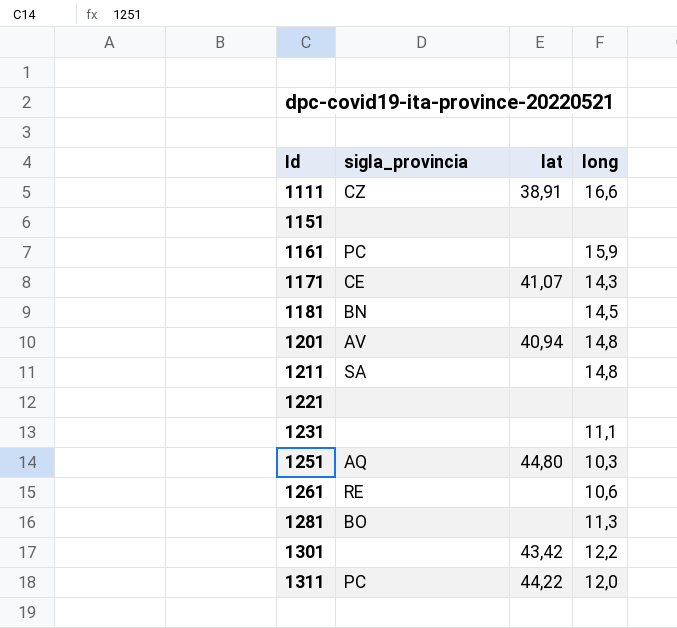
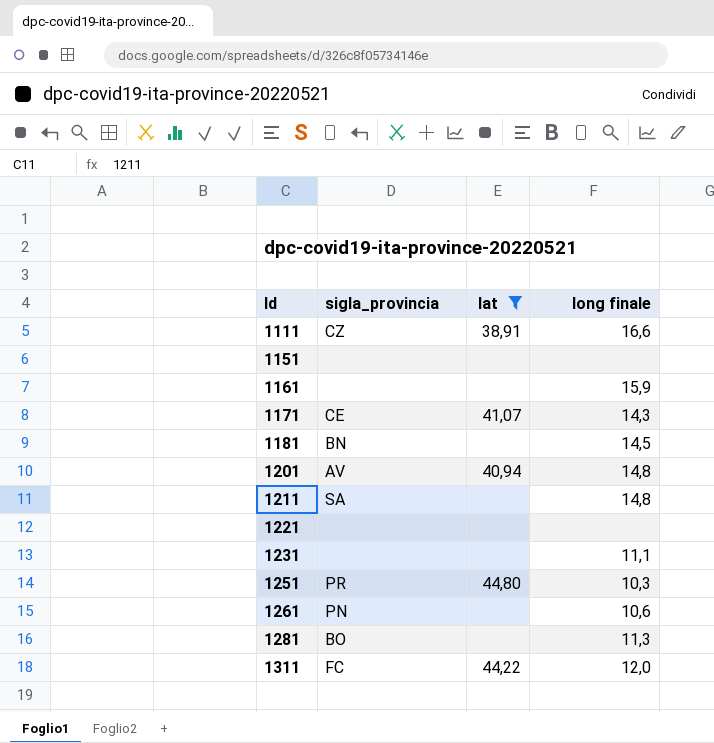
filter: none -> lat != 43,42
column name: long -> long finale
1161 | sigla_provincia: PC -> none
1251 | sigla_provincia: AQ -> PR
1261 | sigla_provincia: RE -> PN
1311 | sigla_provincia: PC -> FC

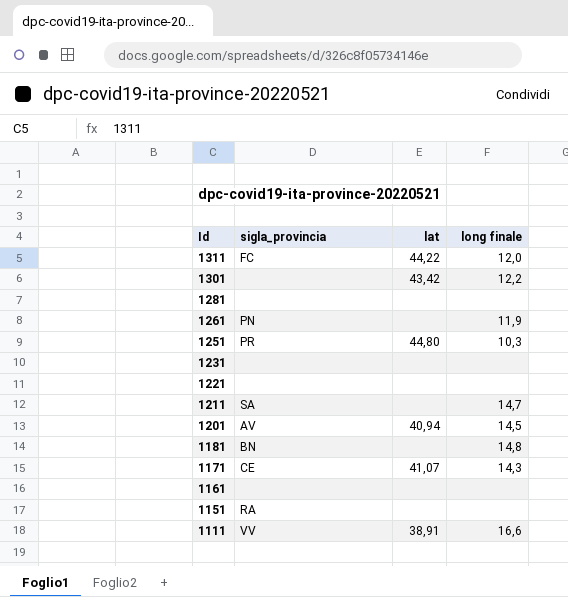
filter: lat != 43,42 -> none
row order: Id ascending -> Id descending
1281 | sigla_provincia: BO -> none
1281 | long finale: 11,3 -> none
1261 | long finale: 10,6 -> 11,9
1231 | long finale: 11,1 -> none
1211 | long finale: 14,8 -> 14,7
1201 | long finale: 14,8 -> 14,5
1181 | long finale: 14,5 -> 14,8
1161 | long finale: 15,9 -> none
1151 | sigla_provincia: none -> RA
1111 | sigla_provincia: CZ -> VV

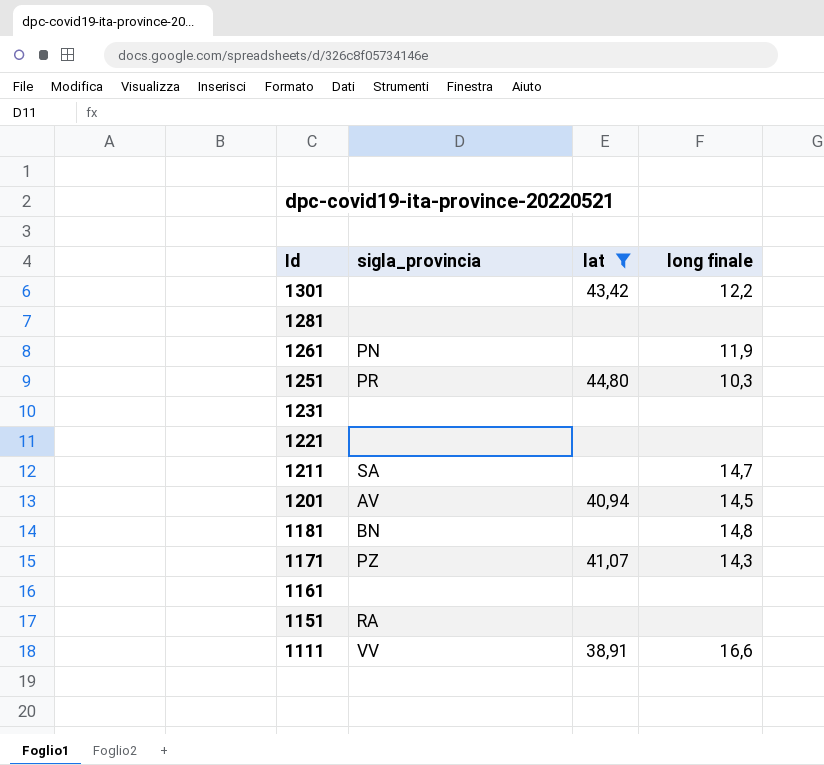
filter: none -> lat != 44,22
1171 | sigla_provincia: CE -> PZ

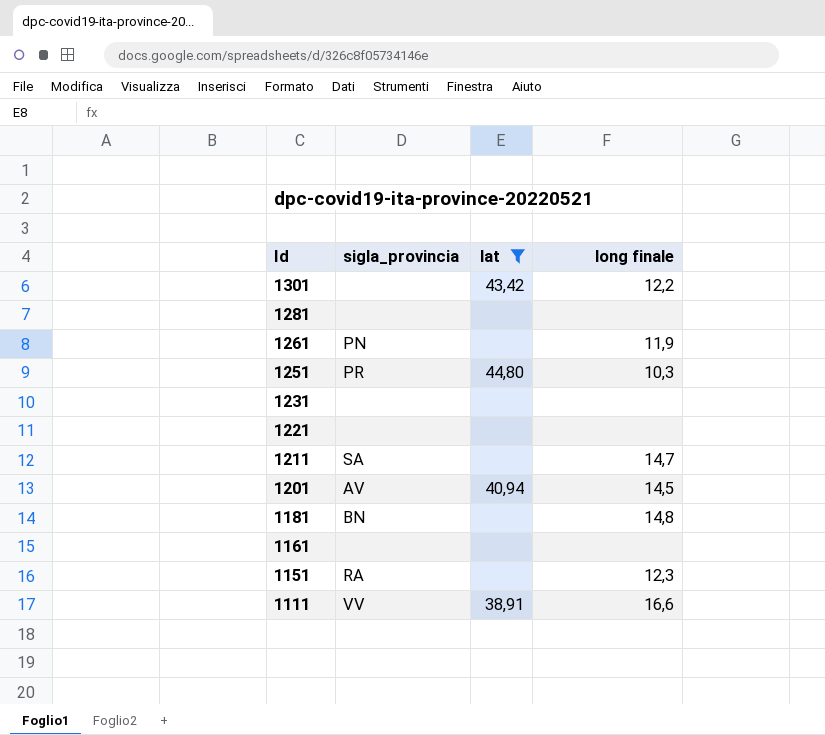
row 1171: PZ | 41,07 | 14,3 -> none
1151 | long finale: none -> 12,3

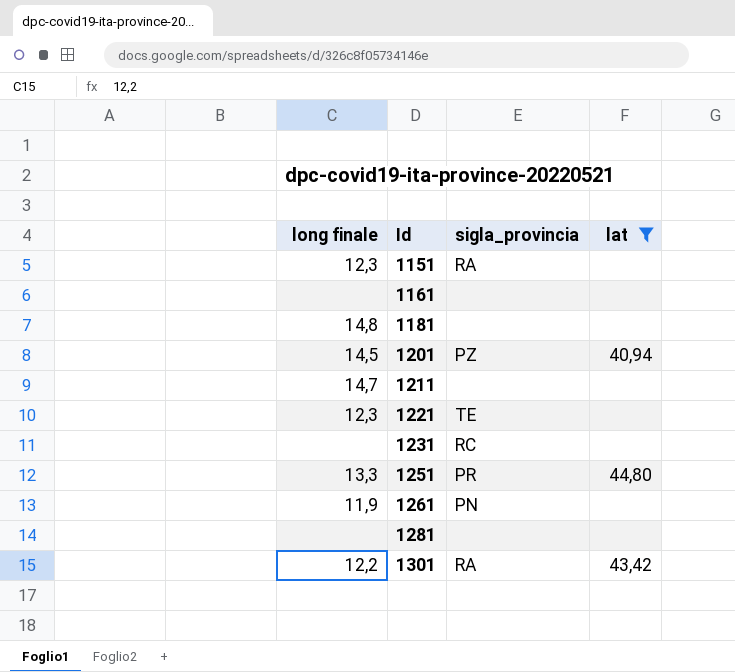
row order: Id descending -> Id ascending
column long finale | position: 4 -> 1
row 1111: VV | 38,91 | 16,6 -> none
1181 | sigla_provincia: BN -> none
1201 | sigla_provincia: AV -> PZ
1211 | sigla_provincia: SA -> none
1221 | long finale: none -> 12,3
1221 | sigla_provincia: none -> TE
1231 | sigla_provincia: none -> RC
1251 | long finale: 10,3 -> 13,3
1301 | sigla_provincia: none -> RA

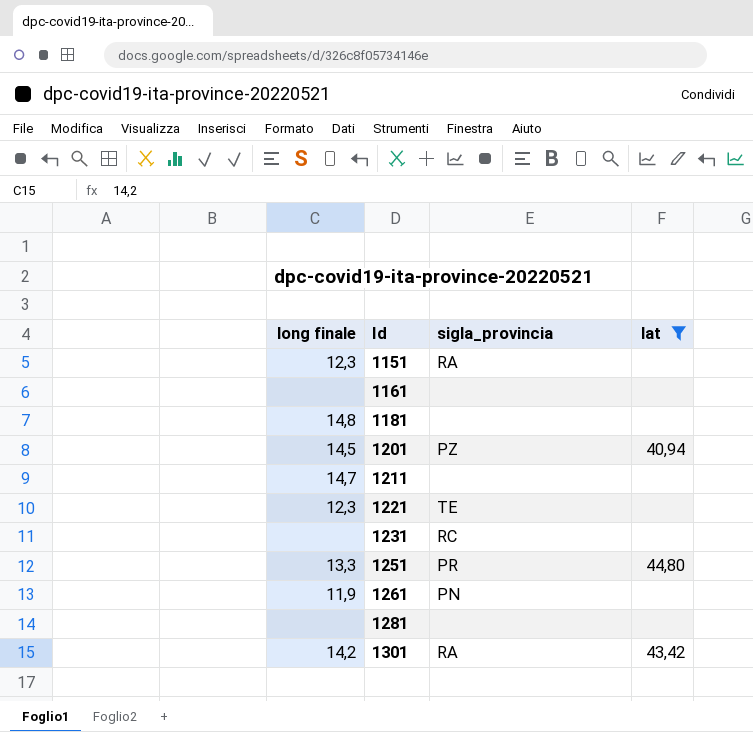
1301 | long finale: 12,2 -> 14,2

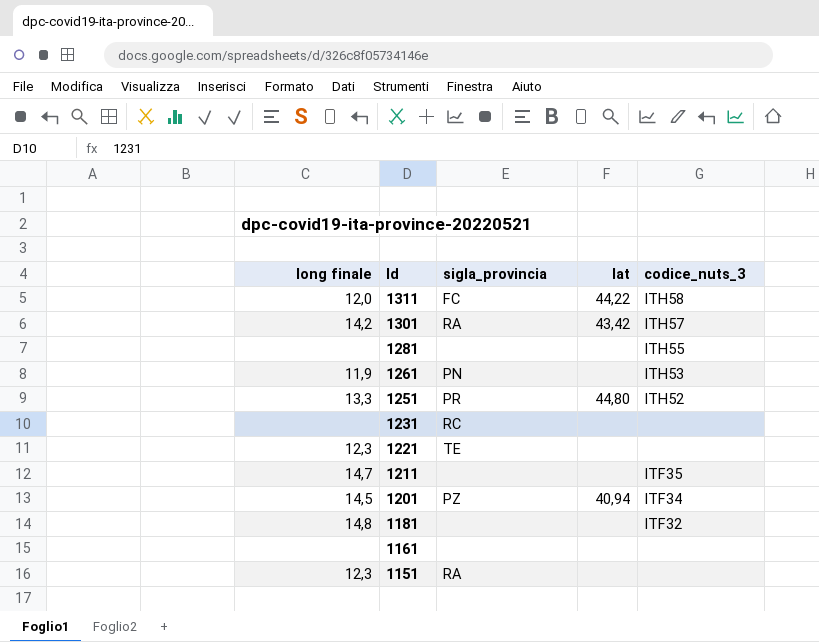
filter: lat != 44,22 -> none
row order: Id ascending -> Id descending
column codice_nuts_3 | position: none -> 5

